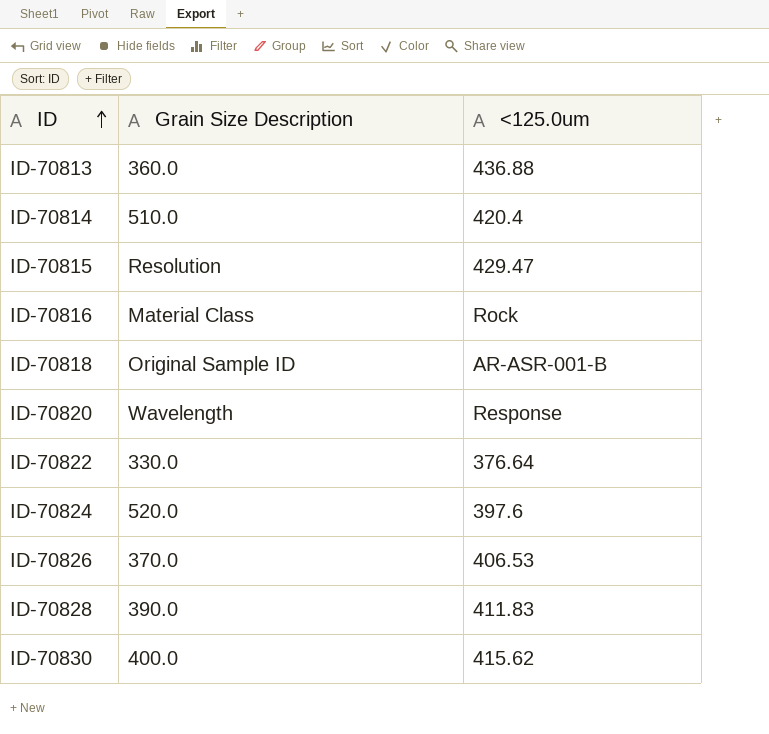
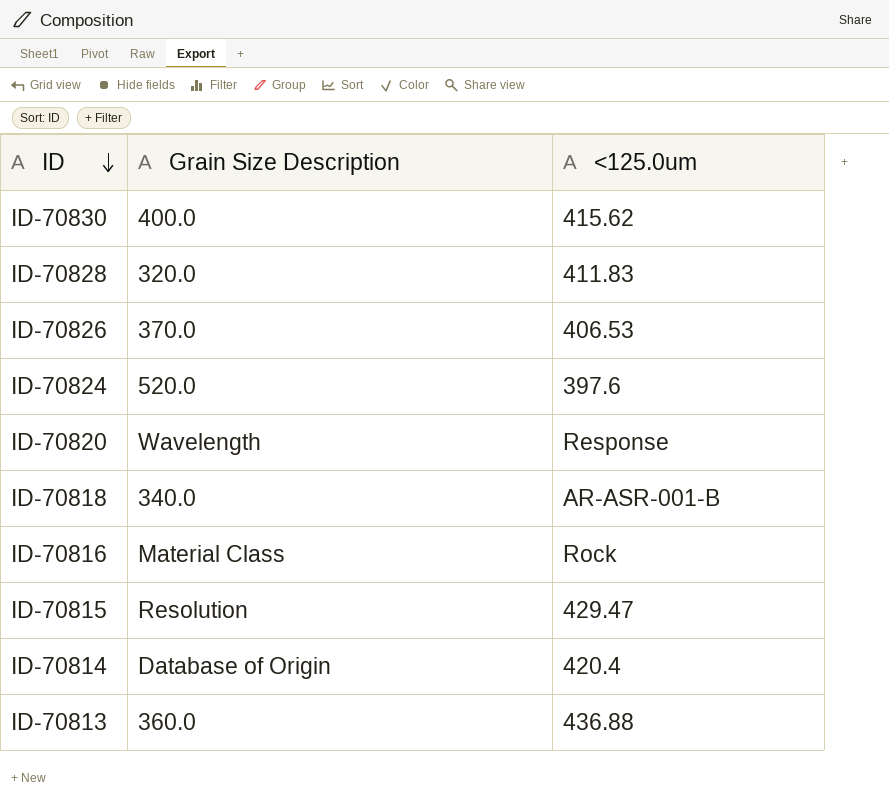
row order: ID ascending -> ID descending
row ID-70822: 330.0 | 376.64 -> none
ID-70828 | Grain Size Description: 390.0 -> 320.0
ID-70818 | Grain Size Description: Original Sample ID -> 340.0
ID-70814 | Grain Size Description: 510.0 -> Database of Origin

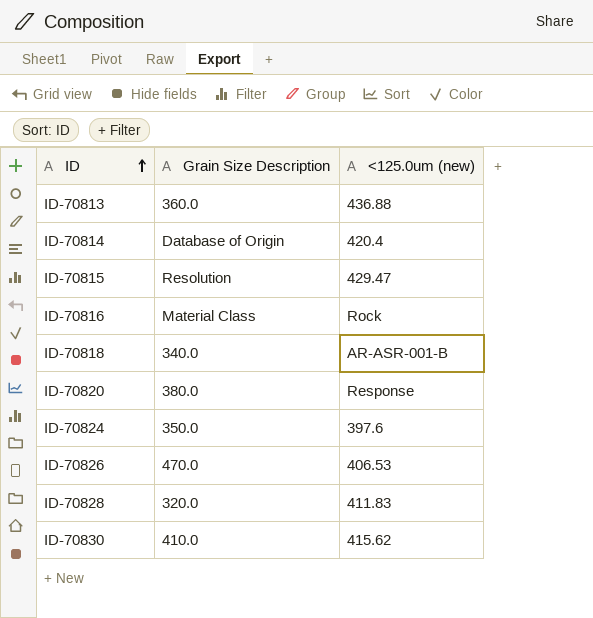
row order: ID descending -> ID ascending
column name: <125.0um -> <125.0um (new)
ID-70820 | Grain Size Description: Wavelength -> 380.0
ID-70824 | Grain Size Description: 520.0 -> 350.0
ID-70826 | Grain Size Description: 370.0 -> 470.0
ID-70830 | Grain Size Description: 400.0 -> 410.0

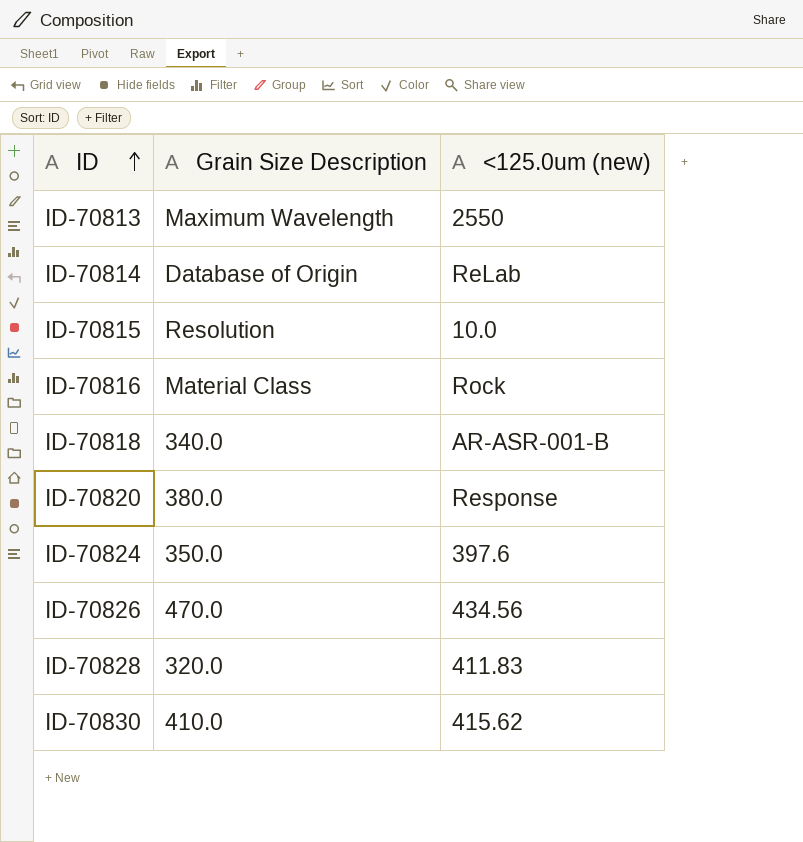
ID-70813 | Grain Size Description: 360.0 -> Maximum Wavelength
ID-70813 | <125.0um (new): 436.88 -> 2550
ID-70814 | <125.0um (new): 420.4 -> ReLab
ID-70815 | <125.0um (new): 429.47 -> 10.0
ID-70826 | <125.0um (new): 406.53 -> 434.56

